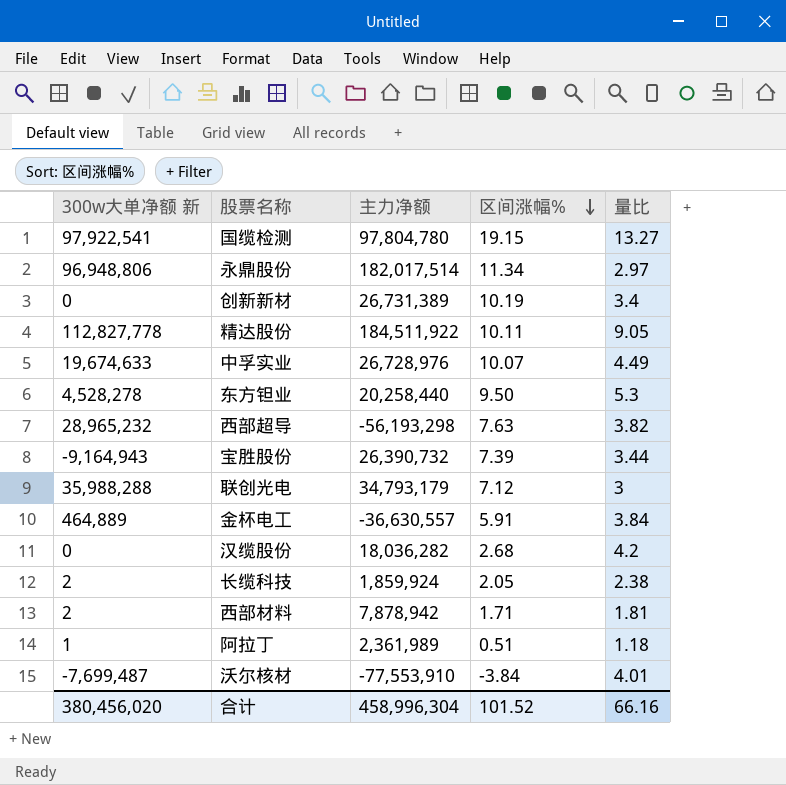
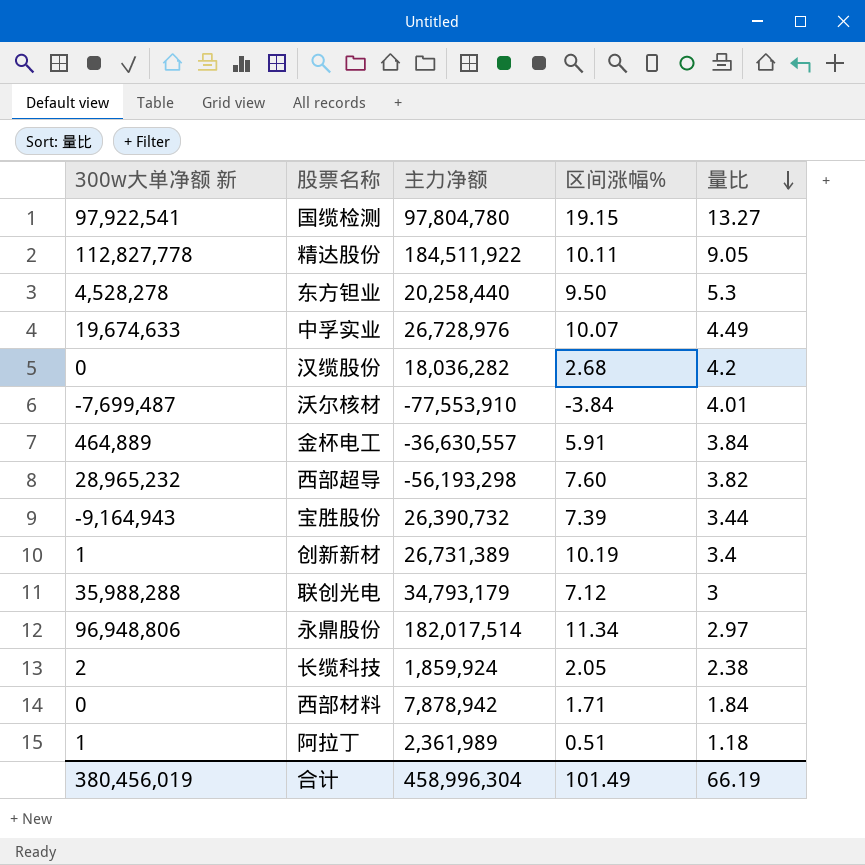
row order: 区间涨幅% descending -> 量比 descending
西部超导 | 区间涨幅%: 7.63 -> 7.60
创新新材 | 300w大单净额 新: 0 -> 1
西部材料 | 300w大单净额 新: 2 -> 0
西部材料 | 量比: 1.81 -> 1.84
合计 | 300w大单净额 新: 380,456,020 -> 380,456,019
合计 | 区间涨幅%: 101.52 -> 101.49
合计 | 量比: 66.16 -> 66.19

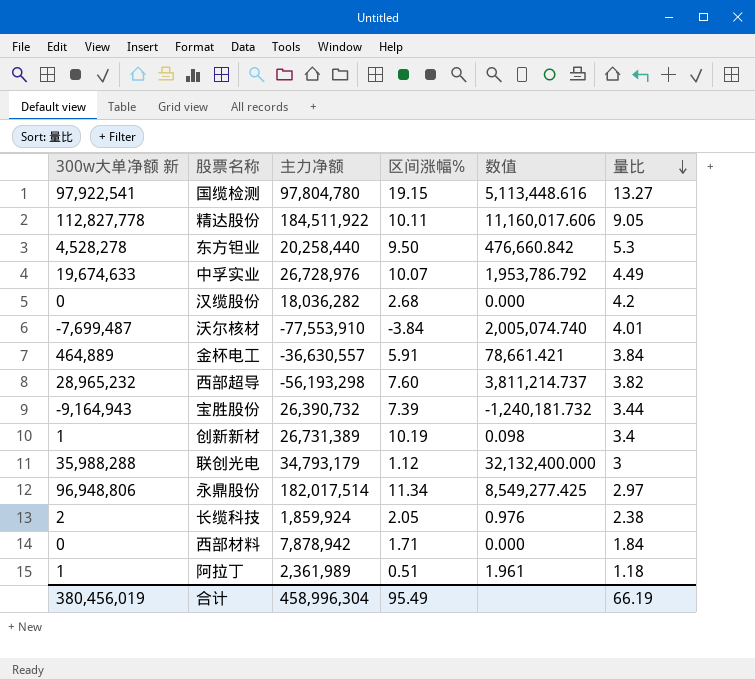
column 数值 | formula: none -> [300w大单净额 新] / [区间涨幅%]
联创光电 | 区间涨幅%: 7.12 -> 1.12
合计 | 区间涨幅%: 101.49 -> 95.49

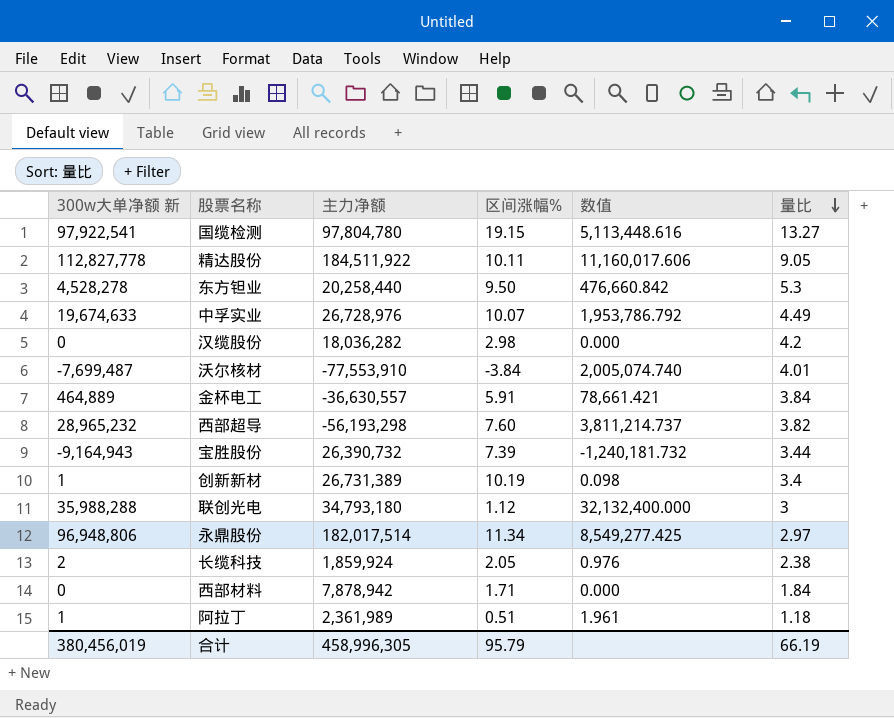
汉缆股份 | 区间涨幅%: 2.68 -> 2.98
联创光电 | 主力净额: 34,793,179 -> 34,793,180
合计 | 主力净额: 458,996,304 -> 458,996,305
合计 | 区间涨幅%: 95.49 -> 95.79

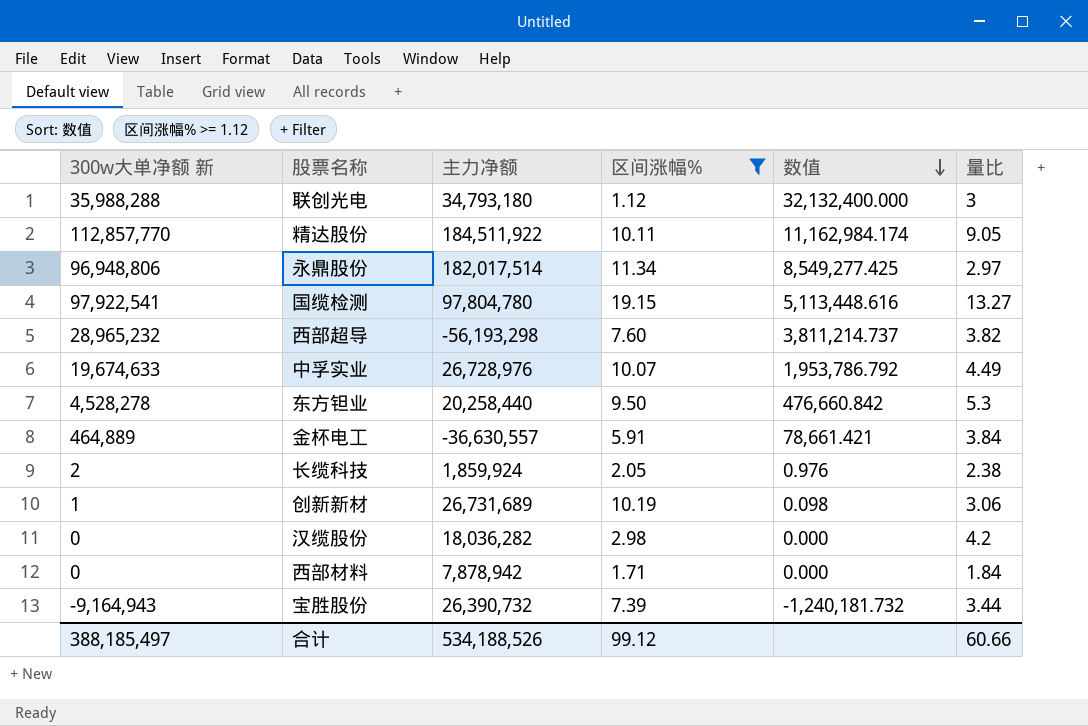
filter: none -> 区间涨幅% >= 1.12
row order: 量比 descending -> 数值 descending
精达股份 | 300w大单净额 新: 112,827,778 -> 112,857,770
精达股份 | 数值: 11,160,017.606 -> 11,162,984.174
创新新材 | 主力净额: 26,731,389 -> 26,731,689
创新新材 | 量比: 3.4 -> 3.06
合计 | 300w大单净额 新: 380,456,019 -> 388,185,497
合计 | 主力净额: 458,996,305 -> 534,188,526
合计 | 区间涨幅%: 95.79 -> 99.12
合计 | 量比: 66.19 -> 60.66

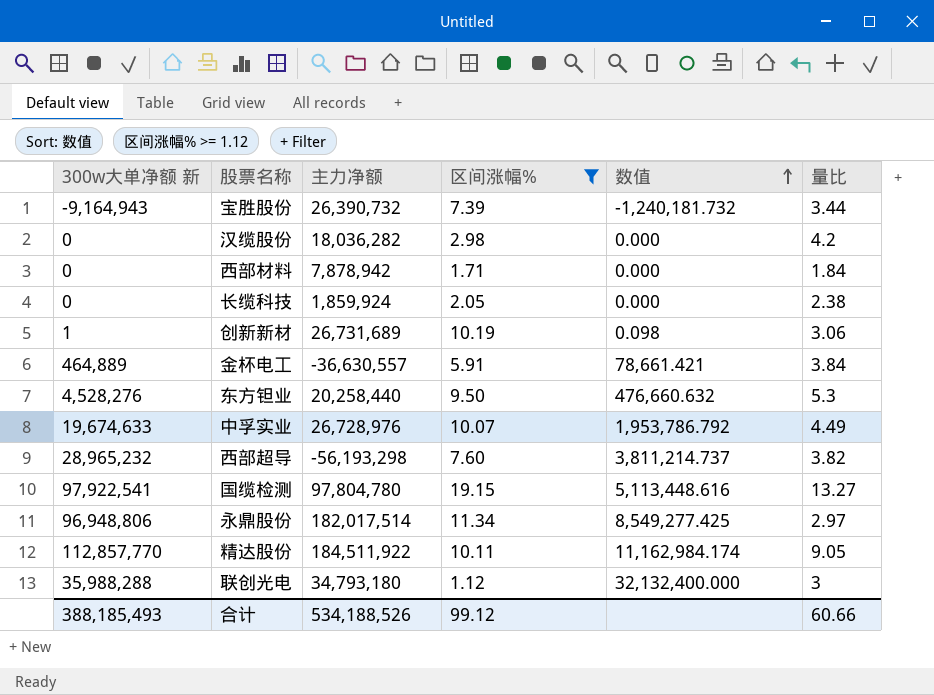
row order: 数值 descending -> 数值 ascending
长缆科技 | 300w大单净额 新: 2 -> 0
长缆科技 | 数值: 0.976 -> 0.000
东方钽业 | 300w大单净额 新: 4,528,278 -> 4,528,276
东方钽业 | 数值: 476,660.842 -> 476,660.632
合计 | 300w大单净额 新: 388,185,497 -> 388,185,493

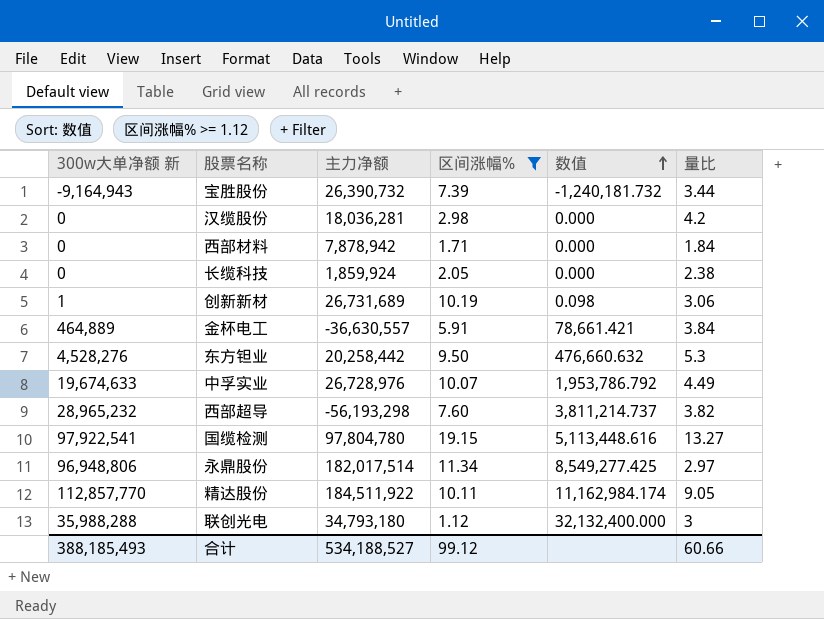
汉缆股份 | 主力净额: 18,036,282 -> 18,036,281
东方钽业 | 主力净额: 20,258,440 -> 20,258,442
合计 | 主力净额: 534,188,526 -> 534,188,527

